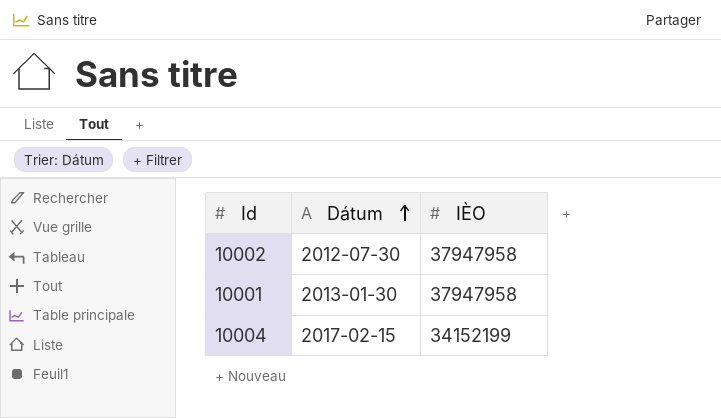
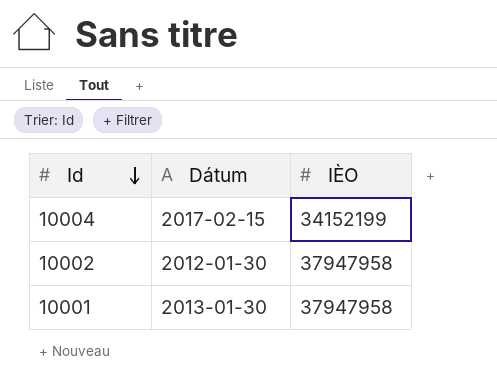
row order: Dátum ascending -> Id descending
10002 | Dátum: 2012-07-30 -> 2012-01-30

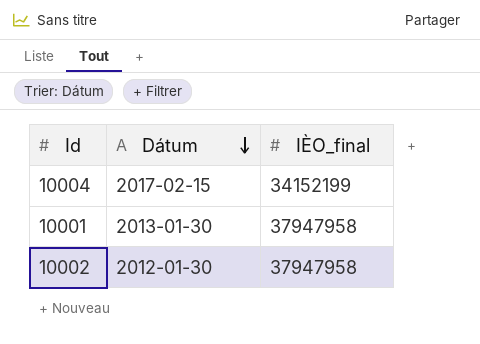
row order: Id descending -> Dátum descending
column name: IÈO -> IÈO_final

